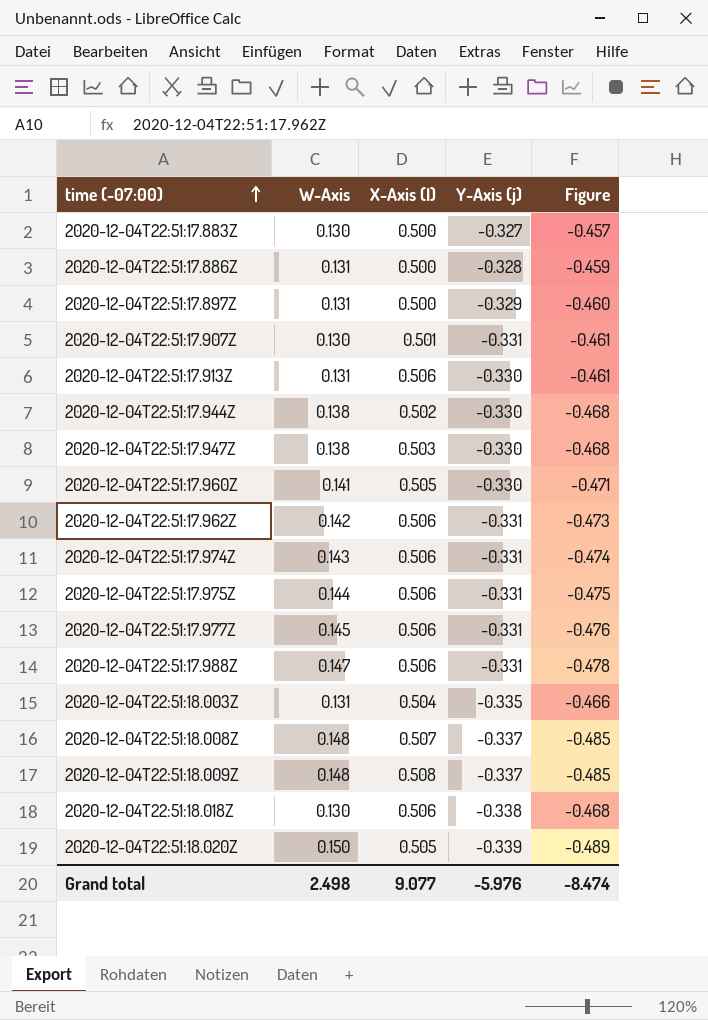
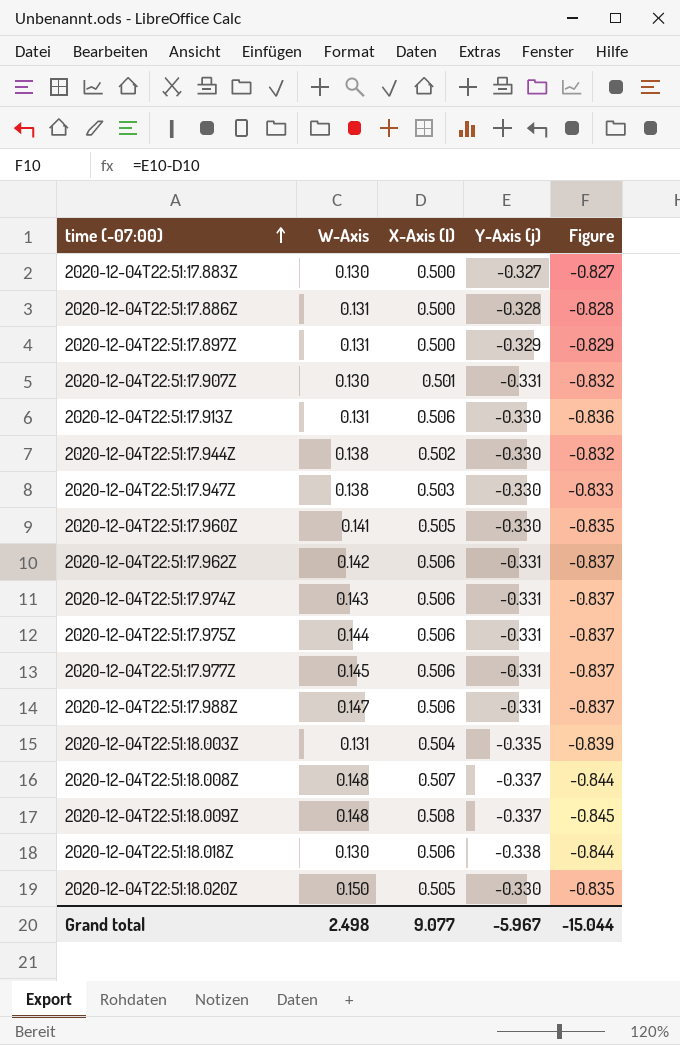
column Figure | formula: [Y-Axis (j)] - [W-Axis] -> [Y-Axis (j)] - [X-Axis (I)]
2020-12-04T22:51:18.020Z | Y-Axis (j): -0.339 -> -0.330
Grand total | Y-Axis (j): -5.976 -> -5.967
Grand total | Figure: -8.474 -> -15.044

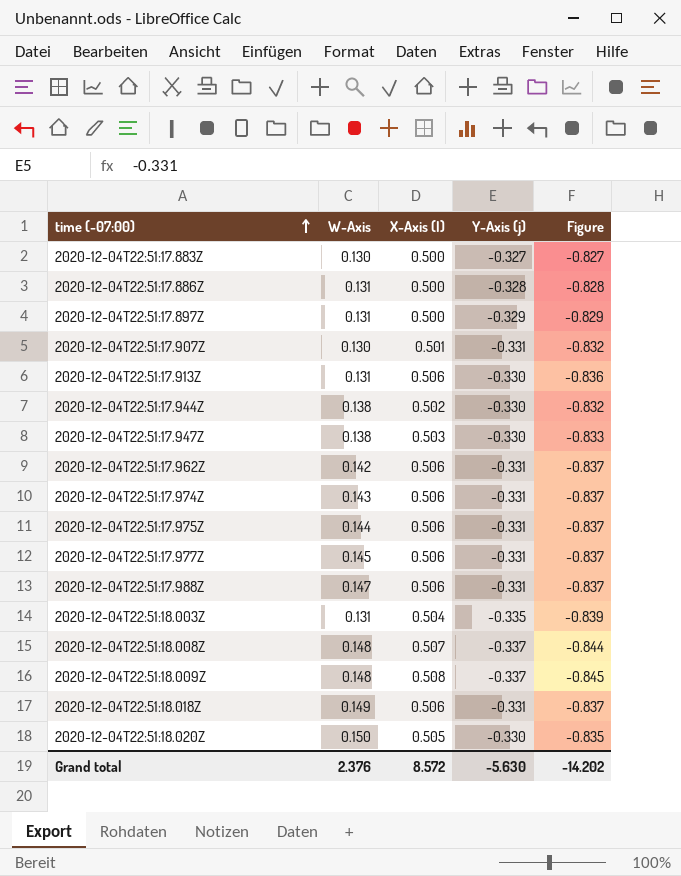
row 2020-12-04T22:51:17.960Z: 0.141 | 0.505 | -0.330 | -0.835 -> none
2020-12-04T22:51:18.018Z | W-Axis: 0.130 -> 0.149
2020-12-04T22:51:18.018Z | Y-Axis (j): -0.338 -> -0.331
2020-12-04T22:51:18.018Z | Figure: -0.844 -> -0.837
Grand total | W-Axis: 2.498 -> 2.376
Grand total | X-Axis (I): 9.077 -> 8.572
Grand total | Y-Axis (j): -5.967 -> -5.630
Grand total | Figure: -15.044 -> -14.202

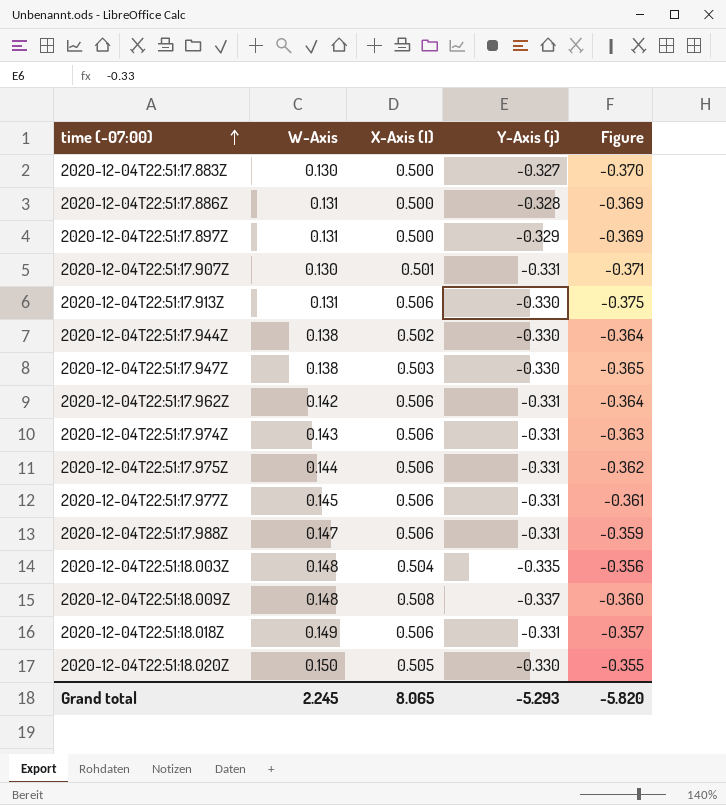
column Figure | formula: [Y-Axis (j)] - [X-Axis (I)] -> [W-Axis] - [X-Axis (I)]
row 2020-12-04T22:51:18.008Z: 0.148 | 0.507 | -0.337 | -0.844 -> none
2020-12-04T22:51:18.003Z | W-Axis: 0.131 -> 0.148
Grand total | W-Axis: 2.376 -> 2.245
Grand total | X-Axis (I): 8.572 -> 8.065
Grand total | Y-Axis (j): -5.630 -> -5.293
Grand total | Figure: -14.202 -> -5.820

